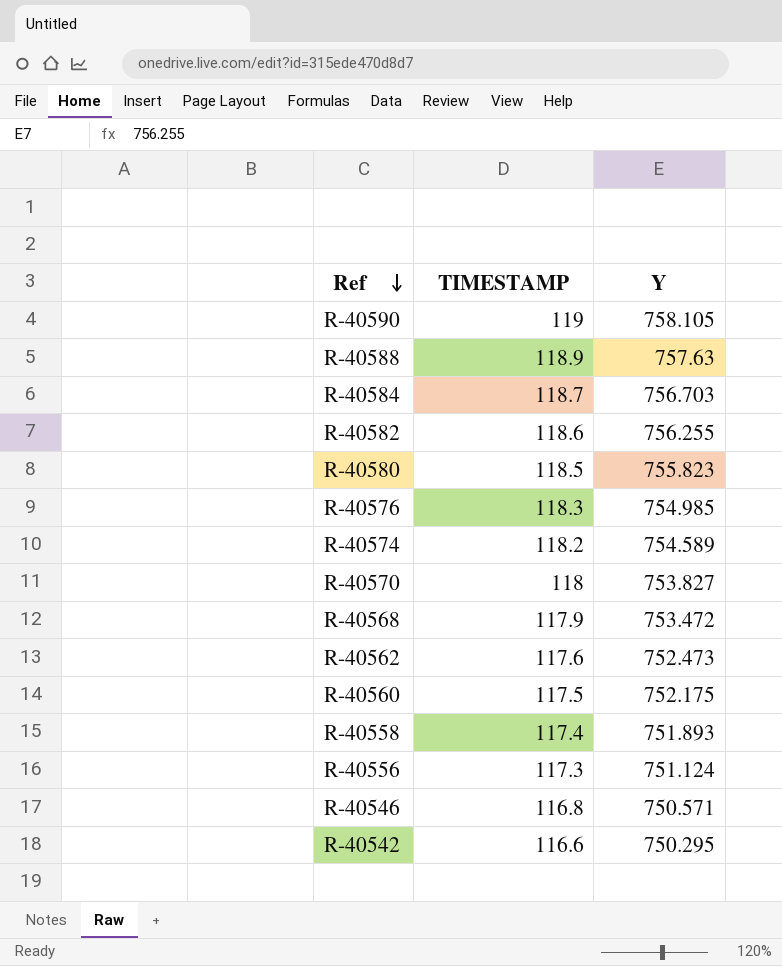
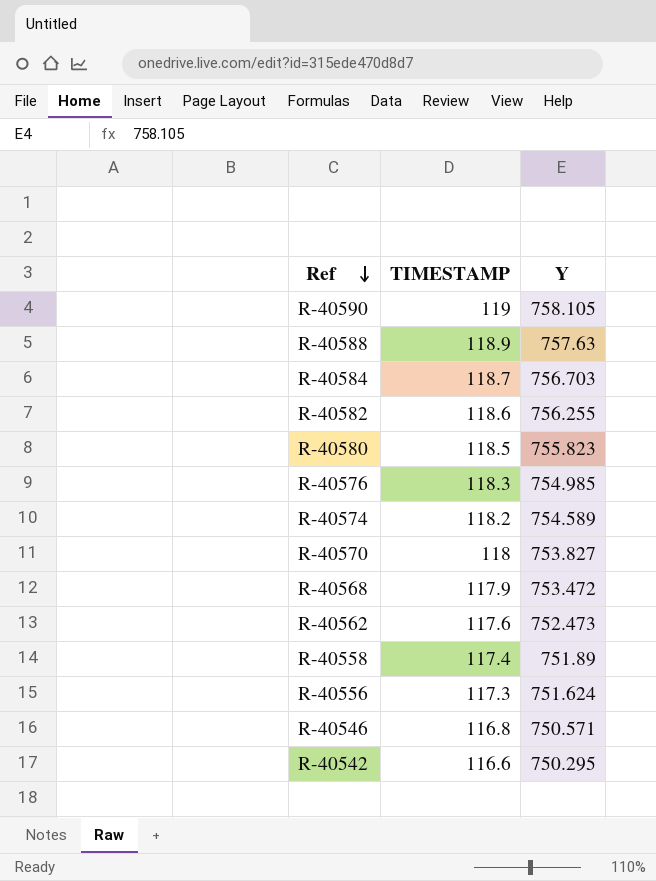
row R-40560: 117.5 | 752.175 -> none
R-40558 | Y: 751.893 -> 751.89
R-40556 | Y: 751.124 -> 751.624

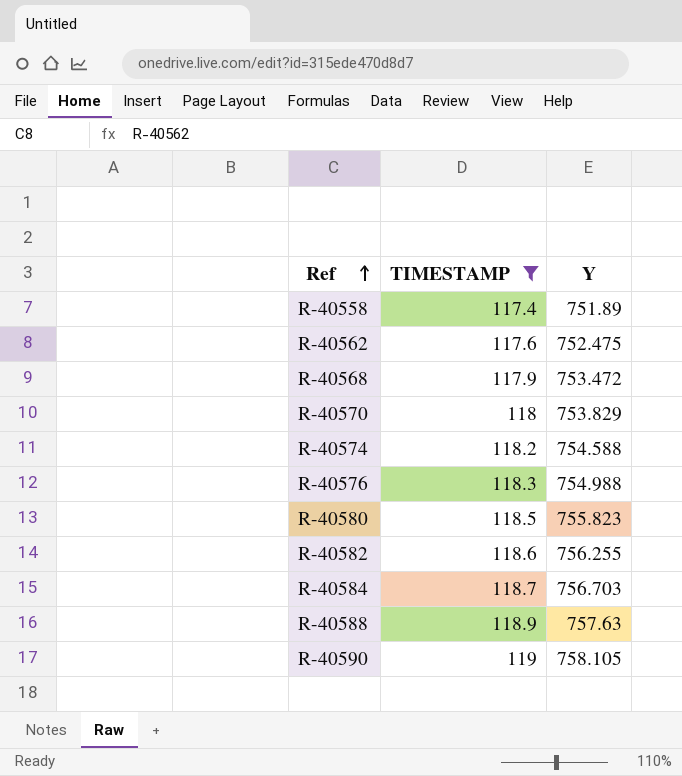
filter: none -> TIMESTAMP >= 117.4
row order: Ref descending -> Ref ascending
R-40562 | Y: 752.473 -> 752.475
R-40570 | Y: 753.827 -> 753.829
R-40574 | Y: 754.589 -> 754.588
R-40576 | Y: 754.985 -> 754.988

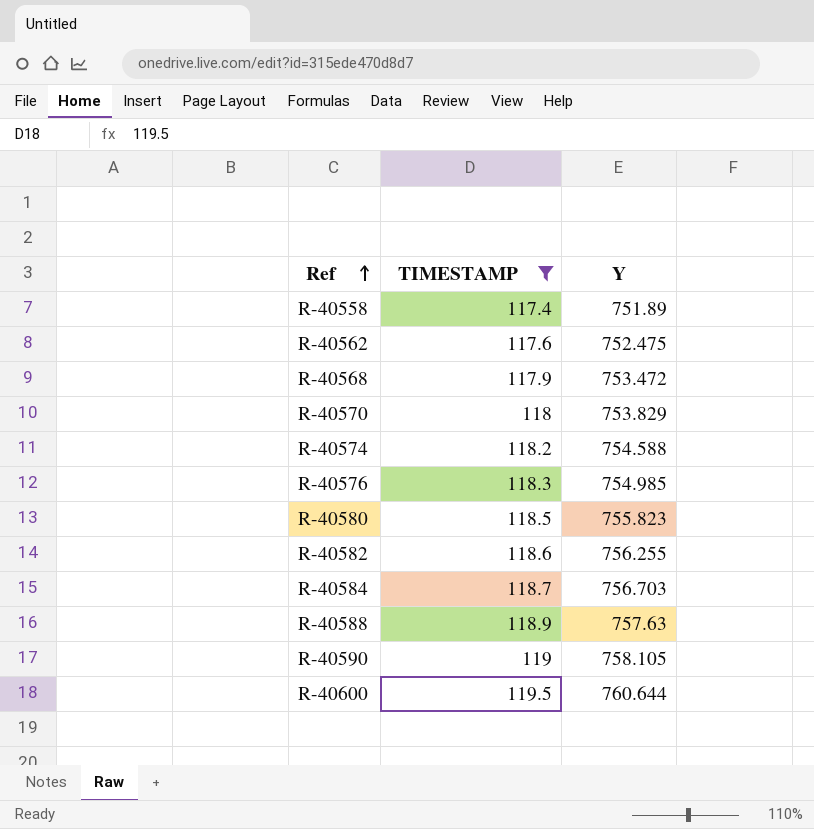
R-40576 | Y: 754.988 -> 754.985
row R-40600: none -> 119.5 | 760.644

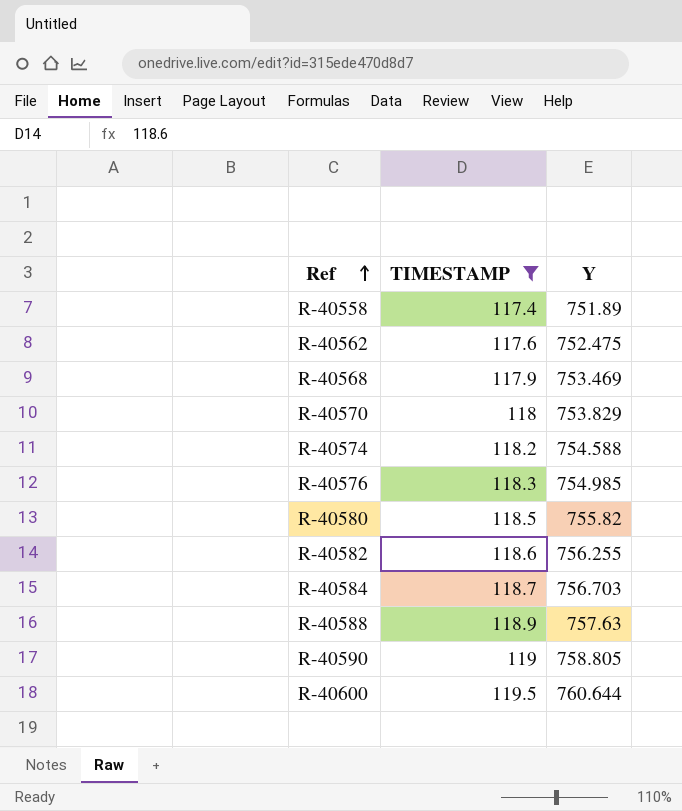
R-40568 | Y: 753.472 -> 753.469
R-40580 | Y: 755.823 -> 755.82
R-40590 | Y: 758.105 -> 758.805

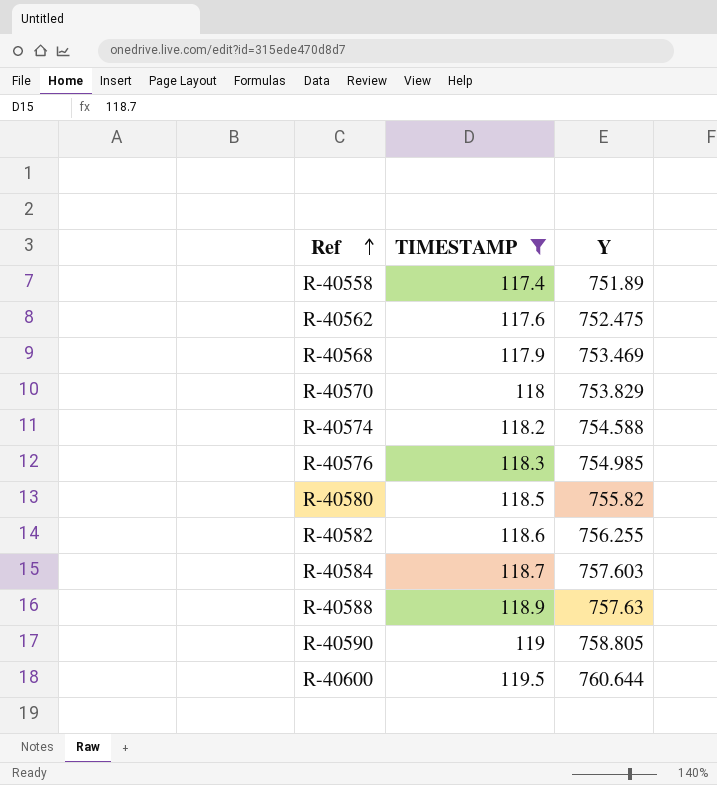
R-40584 | Y: 756.703 -> 757.603

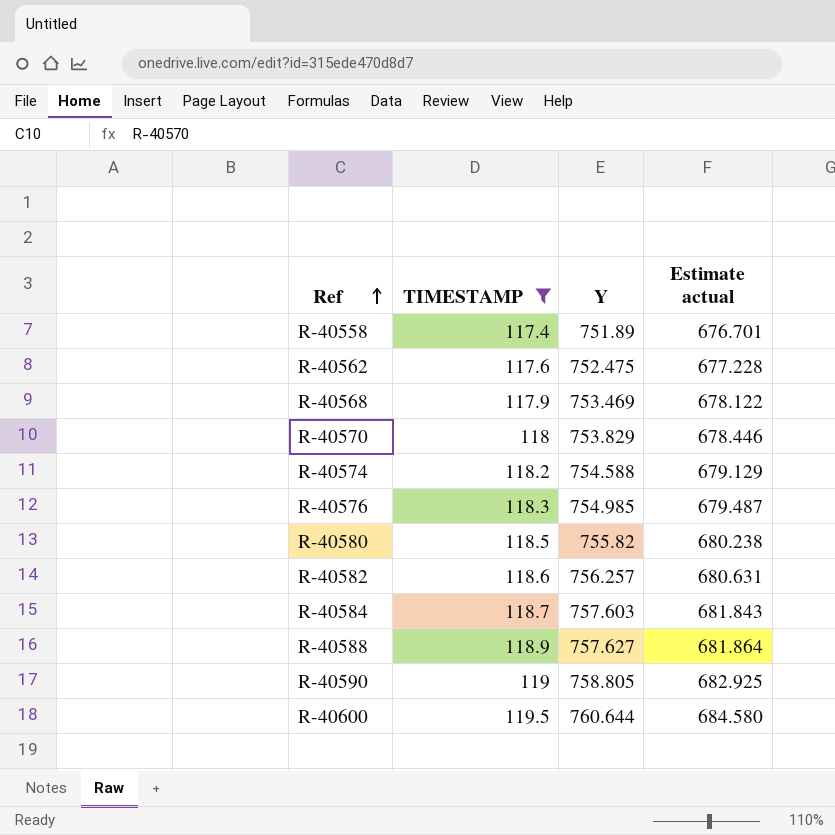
column Estimate actual | formula: none -> [Y] * 0.9
R-40582 | Y: 756.255 -> 756.257
R-40588 | Y: 757.63 -> 757.627

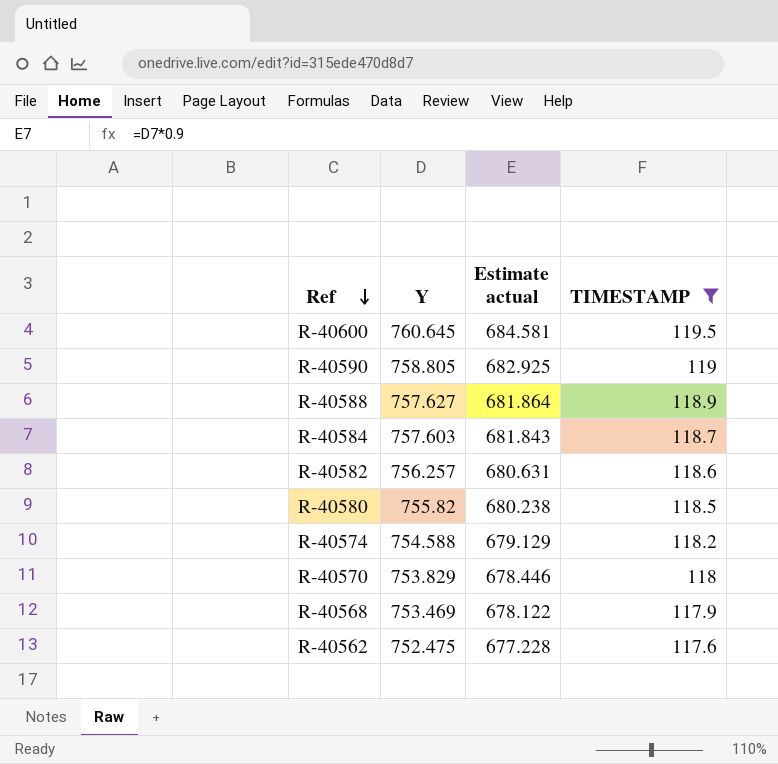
row order: Ref ascending -> Ref descending
column TIMESTAMP | position: 2 -> 4
row R-40558: 117.4 | 751.89 | 676.701 -> none
row R-40576: 118.3 | 754.985 | 679.487 -> none
R-40600 | Y: 760.644 -> 760.645
R-40600 | Estimate actual: 684.580 -> 684.581

